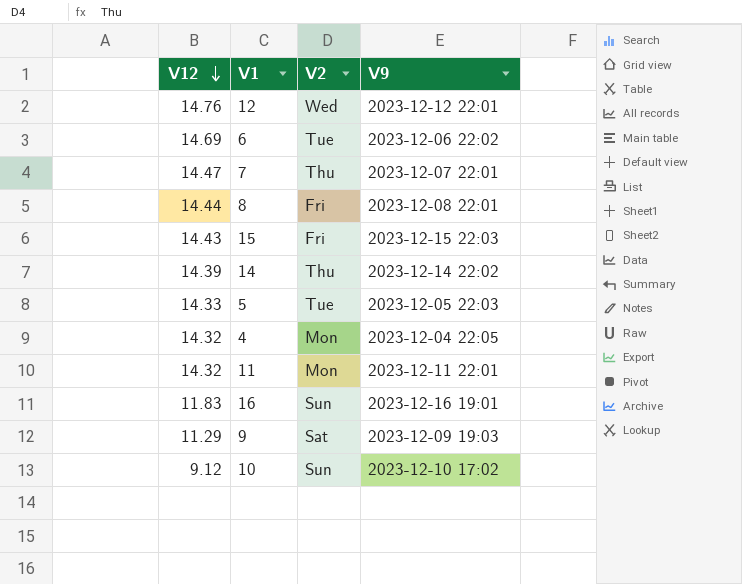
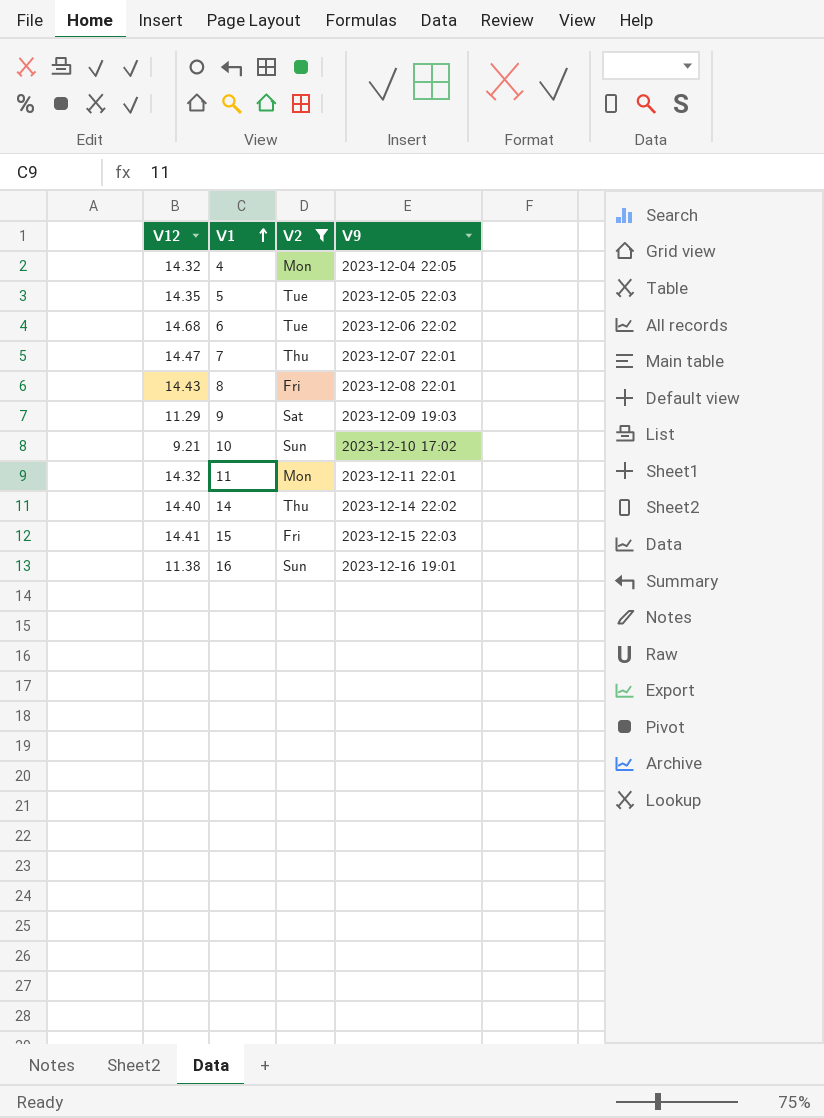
filter: none -> V2 != Wed
row order: V12 descending -> V1 ascending
5 | V12: 14.33 -> 14.35
6 | V12: 14.69 -> 14.68
8 | V12: 14.44 -> 14.43
10 | V12: 9.12 -> 9.21
14 | V12: 14.39 -> 14.40
15 | V12: 14.43 -> 14.41
16 | V12: 11.83 -> 11.38

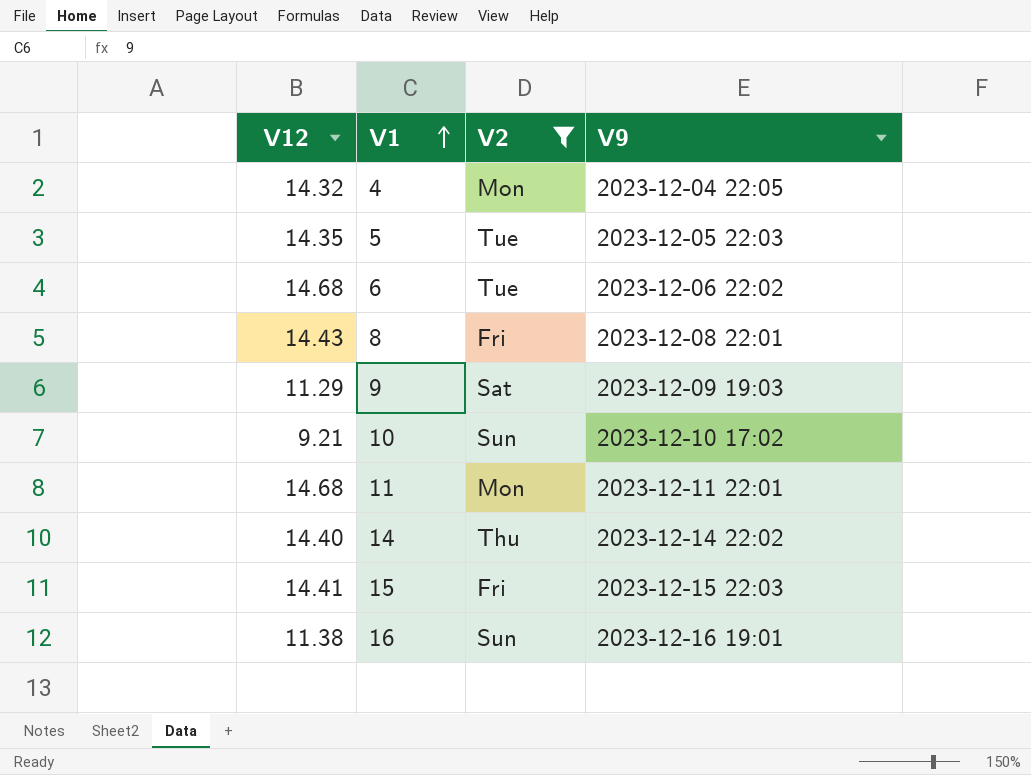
row 7: 14.47 | Thu | 2023-12-07 22:01 -> none
11 | V12: 14.32 -> 14.68

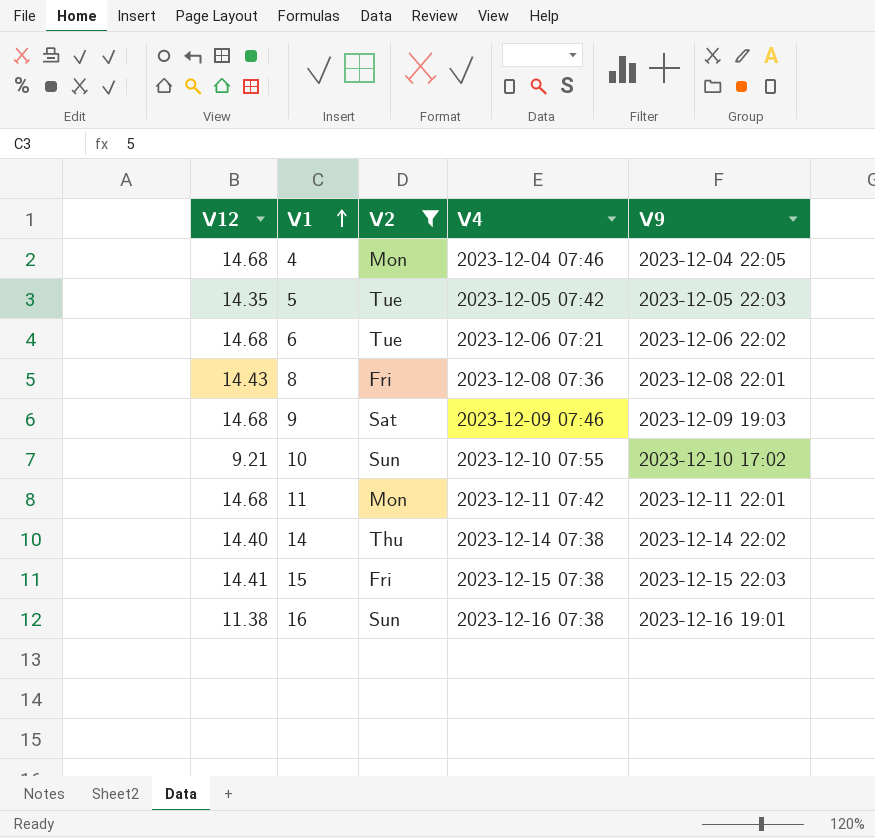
column V4 | position: none -> 4
4 | V12: 14.32 -> 14.68
9 | V12: 11.29 -> 14.68

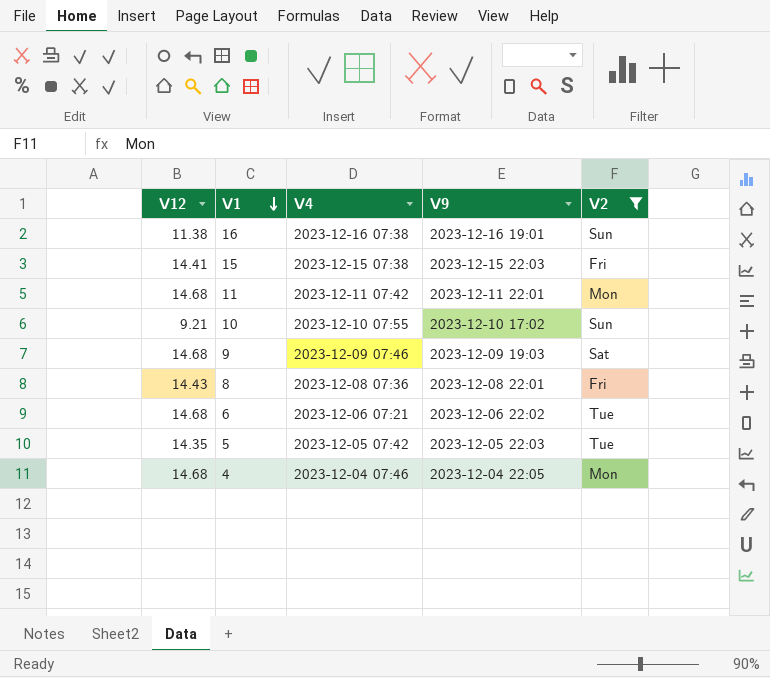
row order: V1 ascending -> V1 descending
column V2 | position: 3 -> 5
row 14: 14.40 | Thu | 2023-12-14 07:38 | 2023-12-14 22:02 -> none

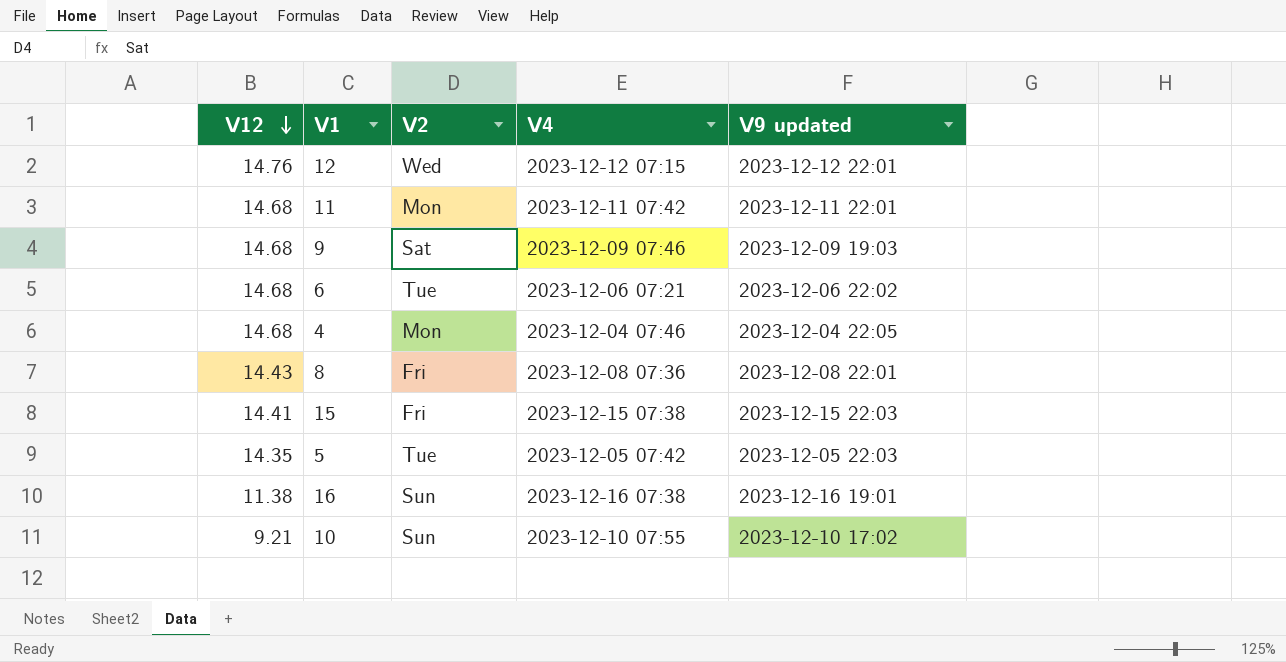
filter: V2 != Wed -> none
row order: V1 descending -> V12 descending
column V2 | position: 5 -> 3
column name: V9 -> V9 updated

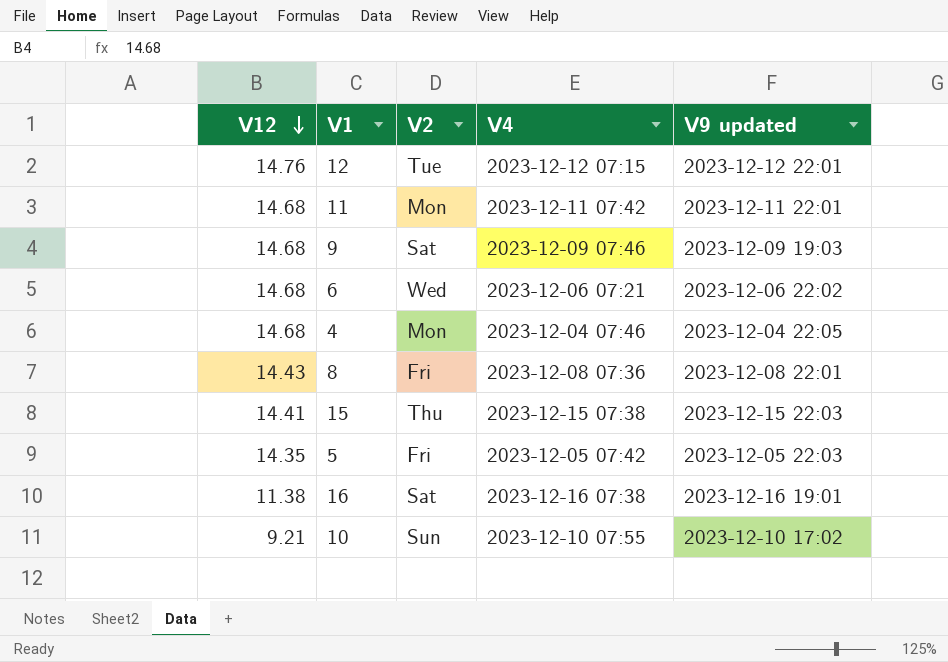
12 | V2: Wed -> Tue
6 | V2: Tue -> Wed
15 | V2: Fri -> Thu
5 | V2: Tue -> Fri
16 | V2: Sun -> Sat

